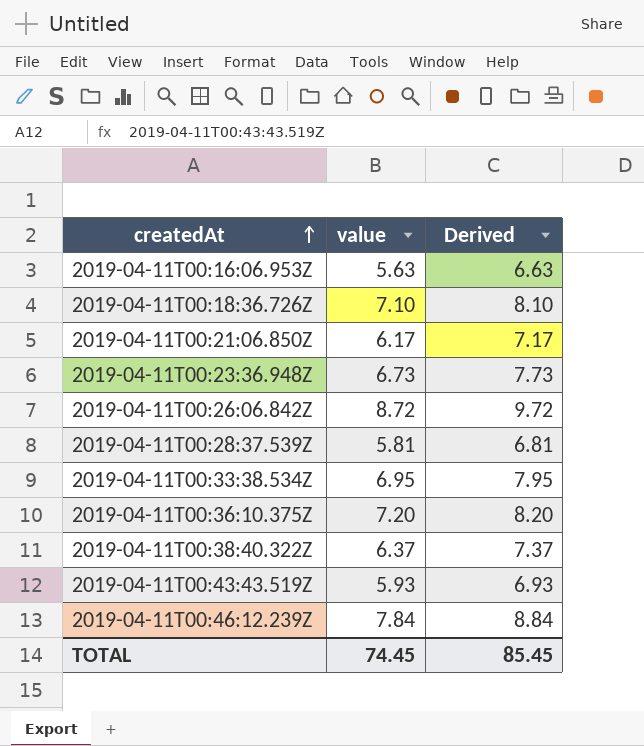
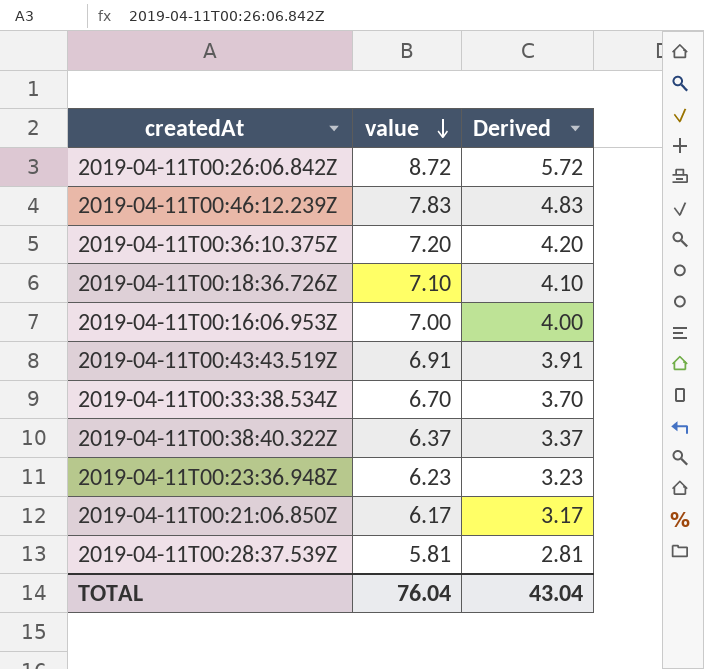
row order: createdAt ascending -> value descending
column Derived | formula: [value] + 1 -> [value] - 3
2019-04-11T00:46:12.239Z | value: 7.84 -> 7.83
2019-04-11T00:16:06.953Z | value: 5.63 -> 7.00
2019-04-11T00:43:43.519Z | value: 5.93 -> 6.91
2019-04-11T00:33:38.534Z | value: 6.95 -> 6.70
2019-04-11T00:23:36.948Z | value: 6.73 -> 6.23
TOTAL | value: 74.45 -> 76.04
TOTAL | Derived: 85.45 -> 43.04

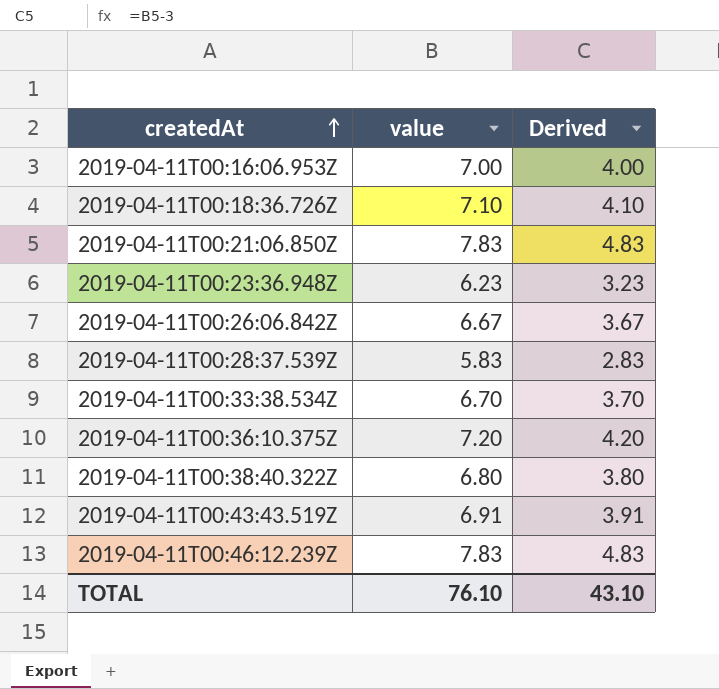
row order: value descending -> createdAt ascending
2019-04-11T00:21:06.850Z | value: 6.17 -> 7.83
2019-04-11T00:21:06.850Z | Derived: 3.17 -> 4.83
2019-04-11T00:26:06.842Z | value: 8.72 -> 6.67
2019-04-11T00:26:06.842Z | Derived: 5.72 -> 3.67
2019-04-11T00:28:37.539Z | value: 5.81 -> 5.83
2019-04-11T00:28:37.539Z | Derived: 2.81 -> 2.83
2019-04-11T00:38:40.322Z | value: 6.37 -> 6.80
2019-04-11T00:38:40.322Z | Derived: 3.37 -> 3.80
TOTAL | value: 76.04 -> 76.10
TOTAL | Derived: 43.04 -> 43.10

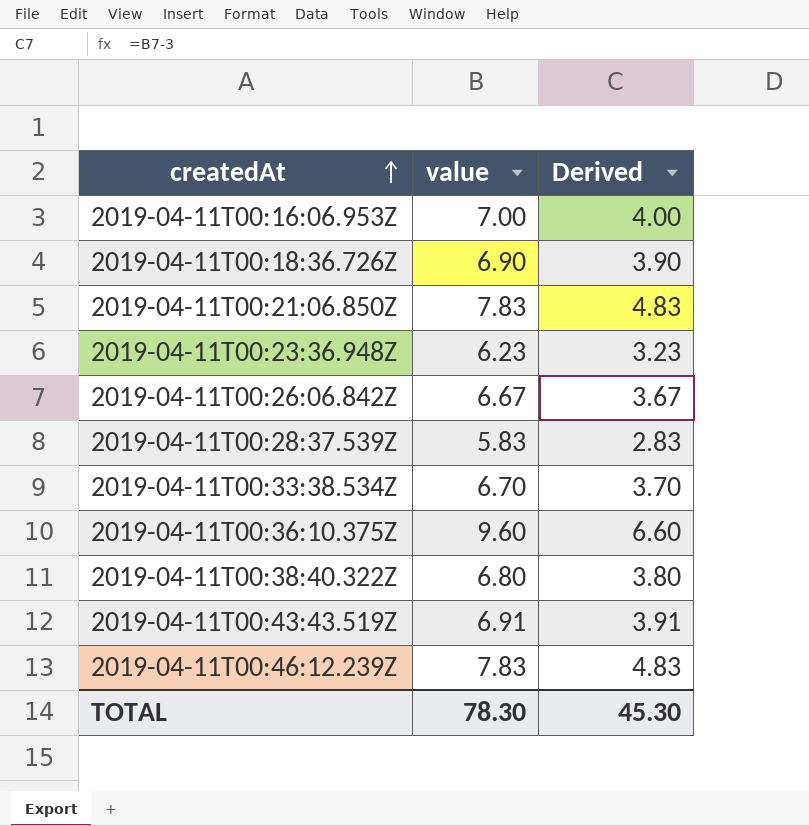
2019-04-11T00:18:36.726Z | value: 7.10 -> 6.90
2019-04-11T00:18:36.726Z | Derived: 4.10 -> 3.90
2019-04-11T00:36:10.375Z | value: 7.20 -> 9.60
2019-04-11T00:36:10.375Z | Derived: 4.20 -> 6.60
TOTAL | value: 76.10 -> 78.30
TOTAL | Derived: 43.10 -> 45.30

